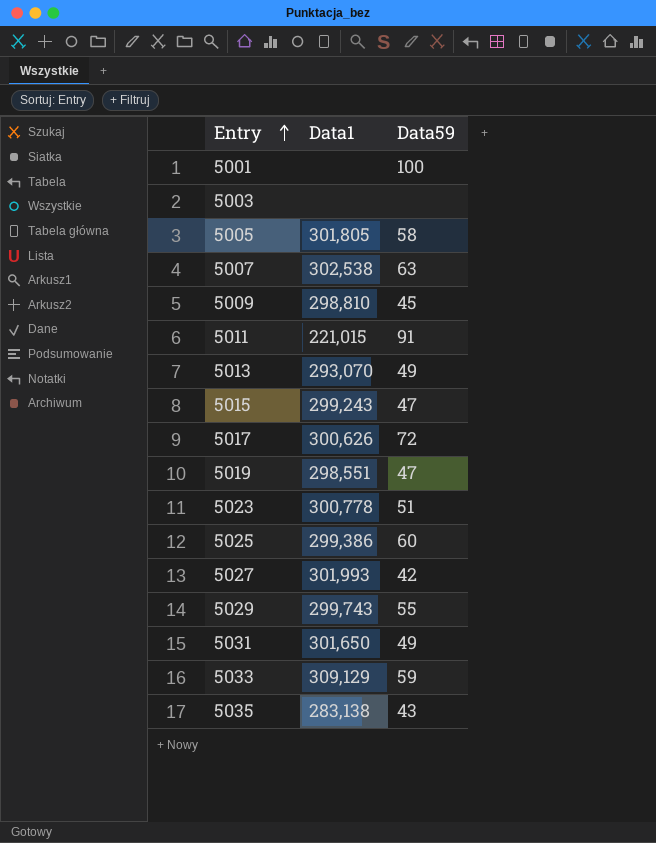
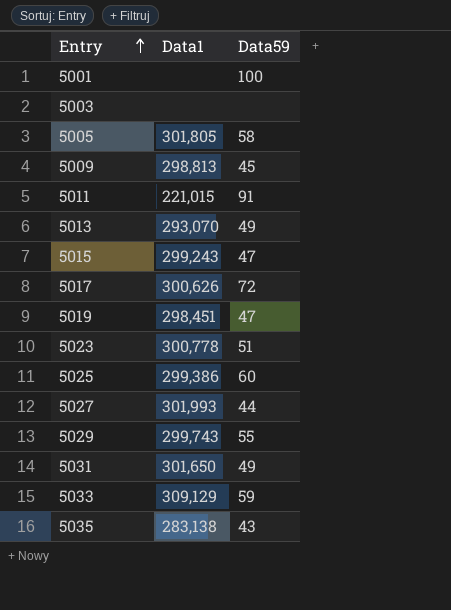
row 5007: 302,538 | 63 -> none
5009 | Data1: 298,810 -> 298,813
5019 | Data1: 298,551 -> 298,451
5027 | Data59: 42 -> 44

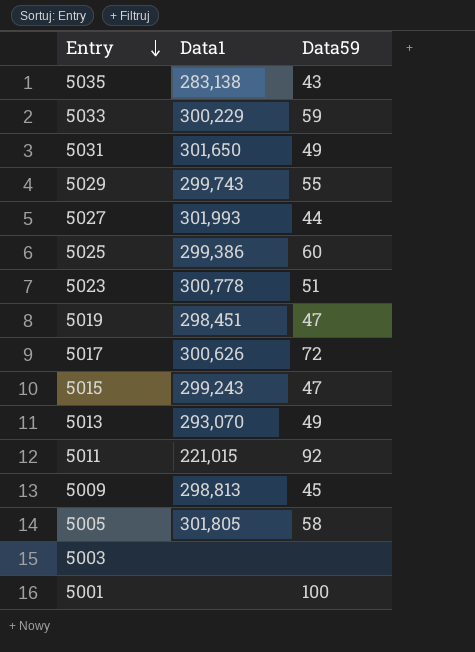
row order: Entry ascending -> Entry descending
5033 | Data1: 309,129 -> 300,229
5011 | Data59: 91 -> 92

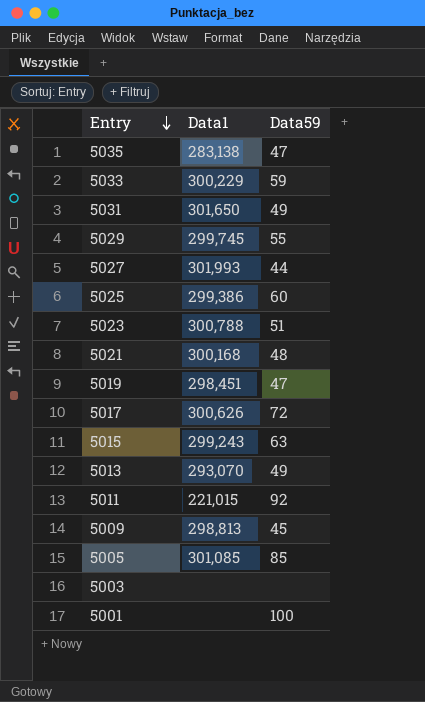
5035 | Data59: 43 -> 47
5029 | Data1: 299,743 -> 299,745
5023 | Data1: 300,778 -> 300,788
row 5021: none -> 300,168 | 48
5015 | Data59: 47 -> 63
5005 | Data1: 301,805 -> 301,085
5005 | Data59: 58 -> 85

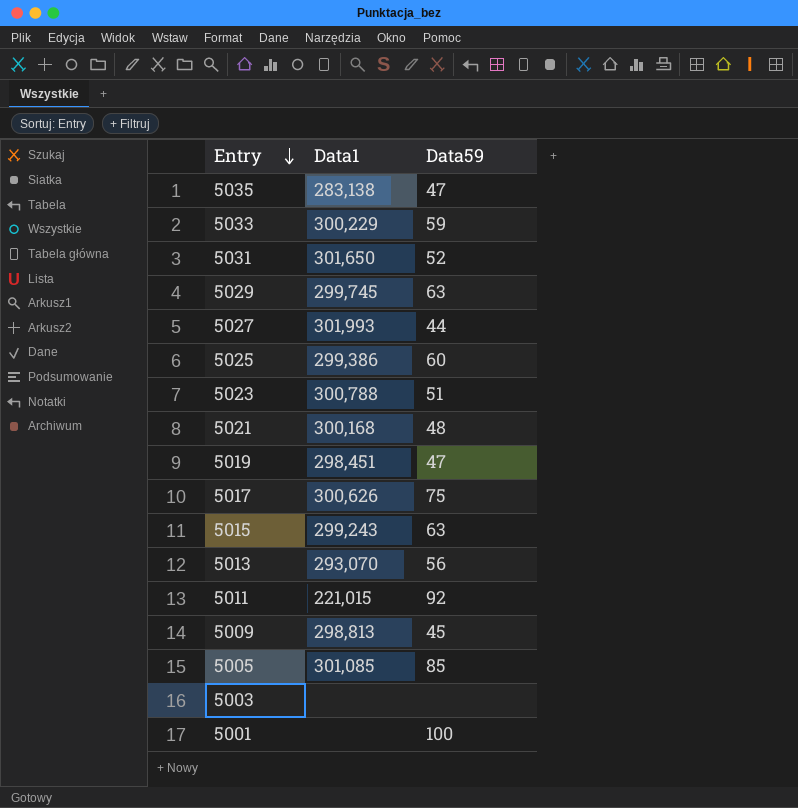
5031 | Data59: 49 -> 52
5029 | Data59: 55 -> 63
5017 | Data59: 72 -> 75
5013 | Data59: 49 -> 56

